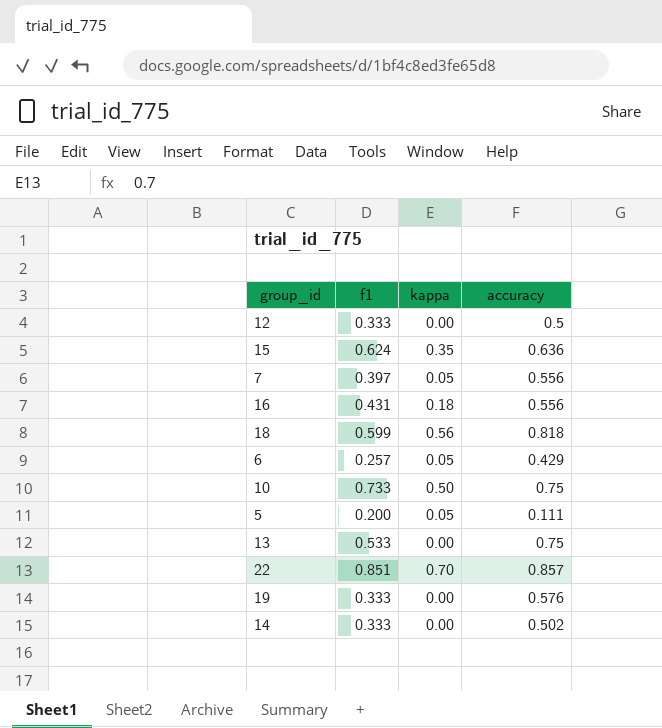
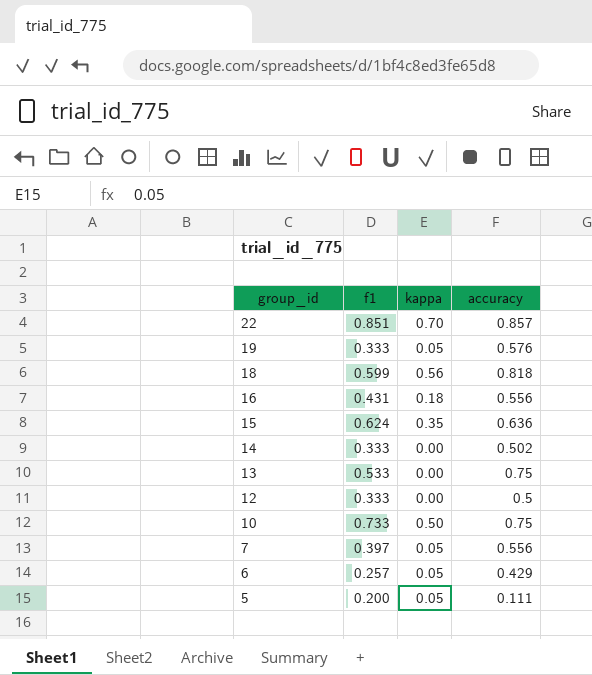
row order: none -> group_id descending
19 | kappa: 0.00 -> 0.05

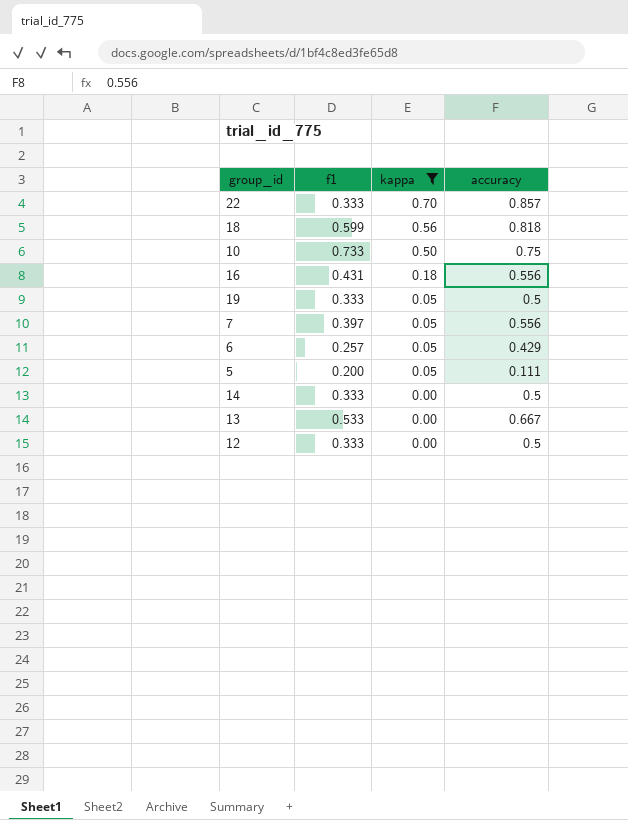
filter: none -> kappa != 0.35
row order: group_id descending -> kappa descending
22 | f1: 0.851 -> 0.333
19 | accuracy: 0.576 -> 0.5
14 | accuracy: 0.502 -> 0.5
13 | accuracy: 0.75 -> 0.667

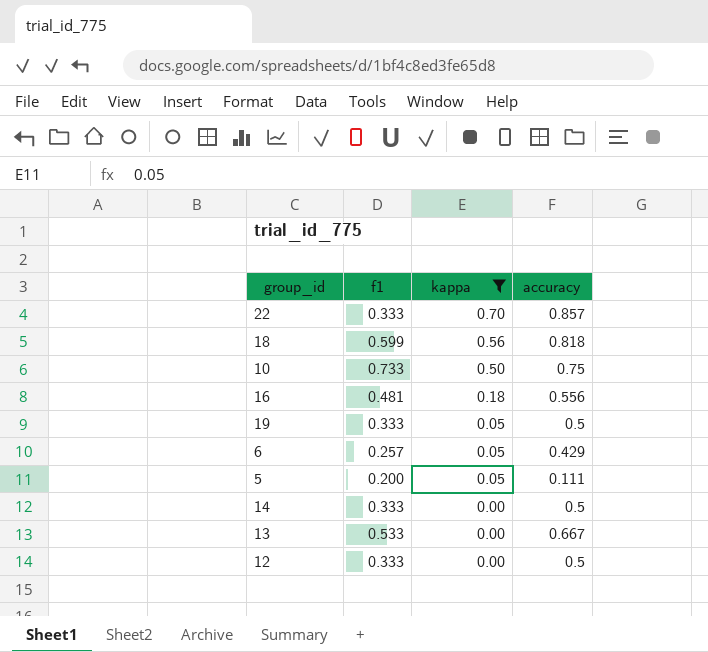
row 7: 0.397 | 0.05 | 0.556 -> none
16 | f1: 0.431 -> 0.481

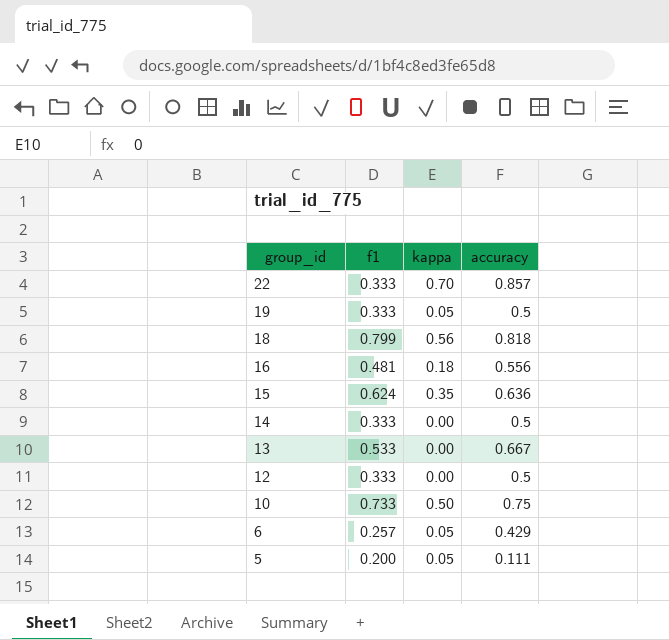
filter: kappa != 0.35 -> none
row order: kappa descending -> group_id descending
18 | f1: 0.599 -> 0.799

